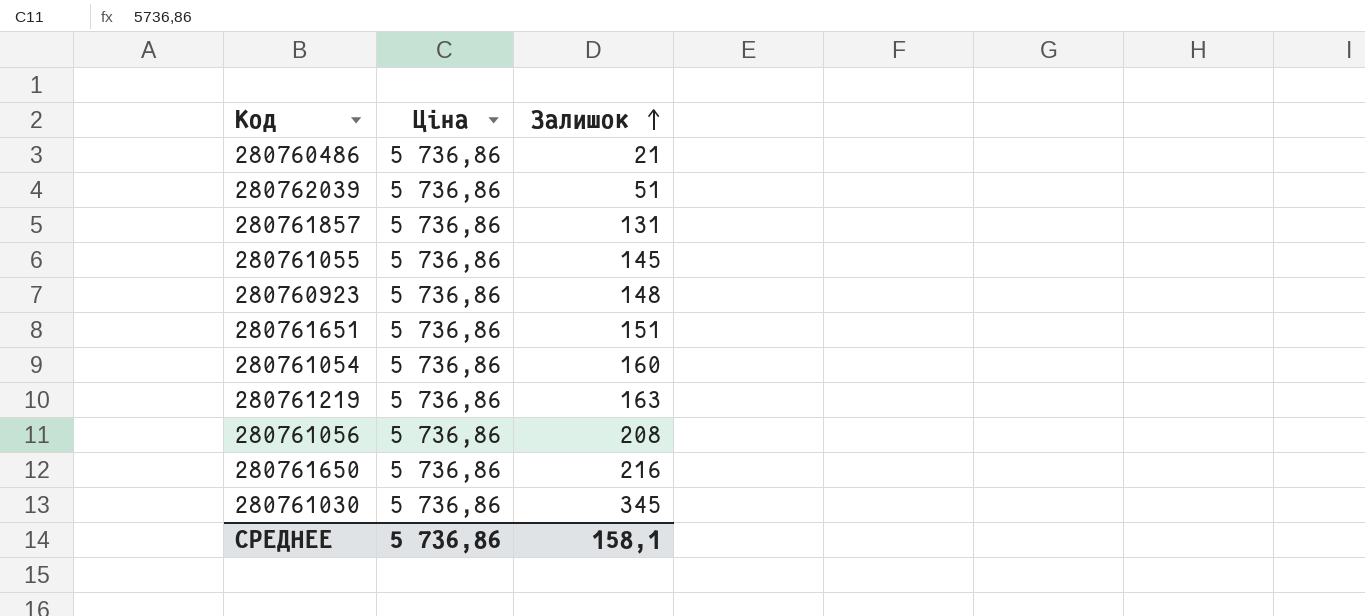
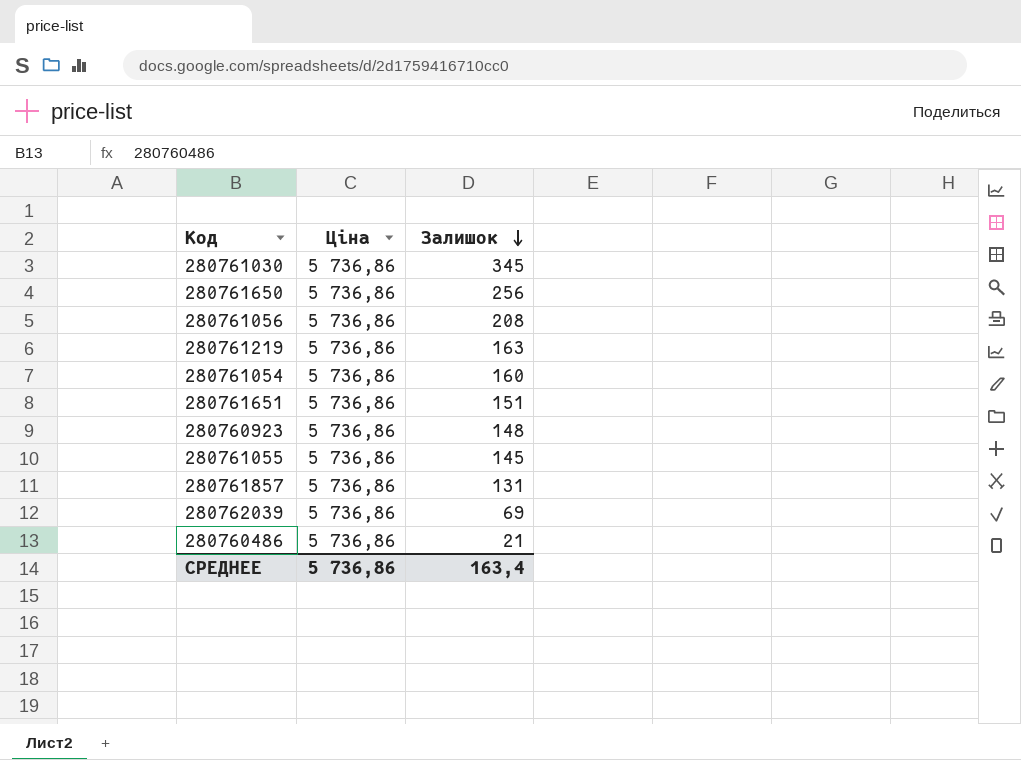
row order: Залишок ascending -> Залишок descending
280761650 | Залишок: 216 -> 256
280762039 | Залишок: 51 -> 69
СРЕДНЕЕ | Залишок: 158,1 -> 163,4

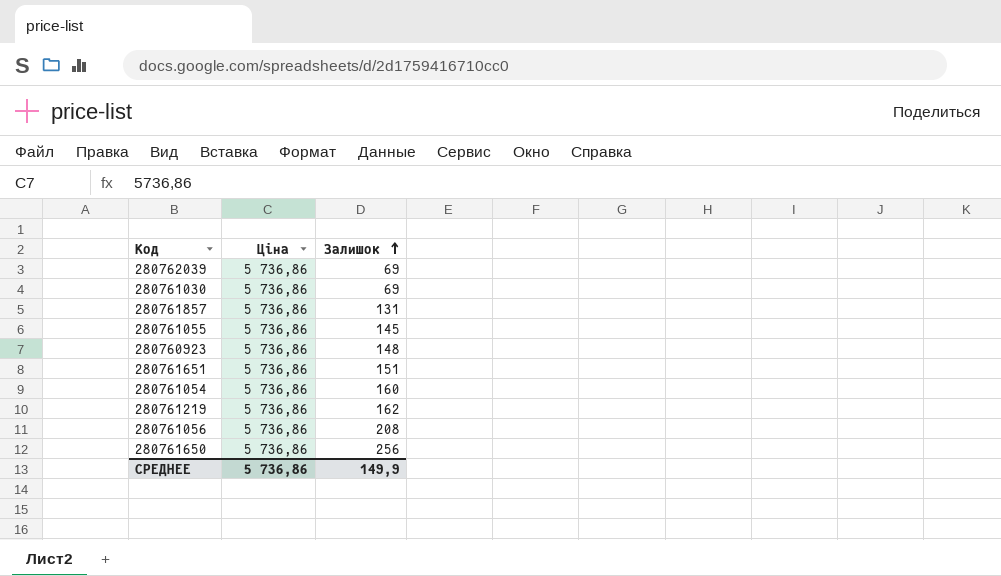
row order: Залишок descending -> Залишок ascending
row 280760486: 5 736,86 | 21 -> none
280761030 | Залишок: 345 -> 69
280761219 | Залишок: 163 -> 162
СРЕДНЕЕ | Залишок: 163,4 -> 149,9

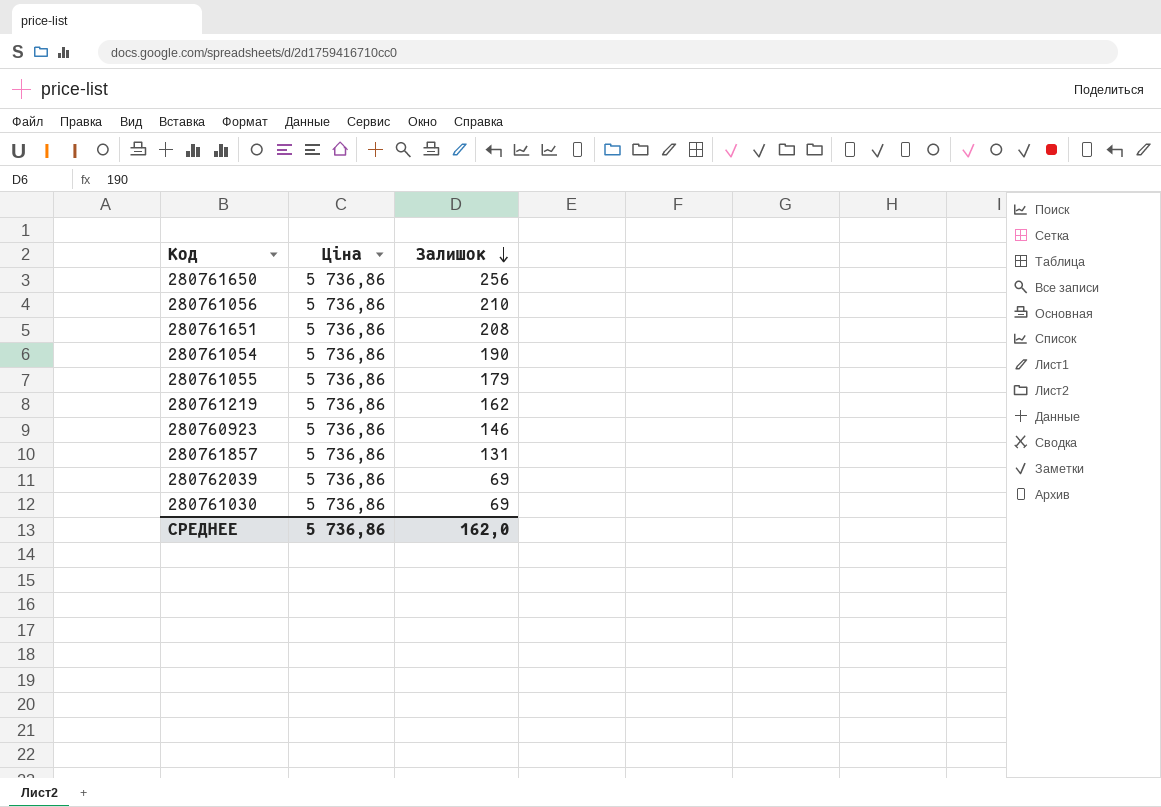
row order: Залишок ascending -> Залишок descending
280761056 | Залишок: 208 -> 210
280761651 | Залишок: 151 -> 208
280761054 | Залишок: 160 -> 190
280761055 | Залишок: 145 -> 179
280760923 | Залишок: 148 -> 146
СРЕДНЕЕ | Залишок: 149,9 -> 162,0

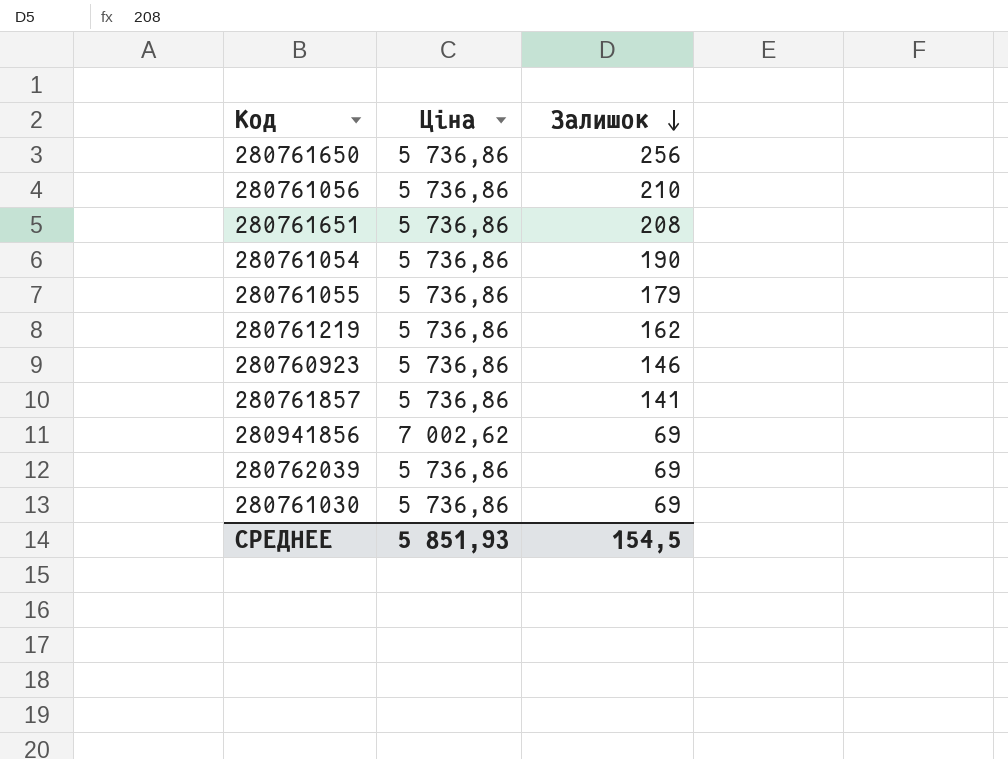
280761857 | Залишок: 131 -> 141
row 280941856: none -> 7 002,62 | 69
СРЕДНЕЕ | Ціна: 5 736,86 -> 5 851,93
СРЕДНЕЕ | Залишок: 162,0 -> 154,5

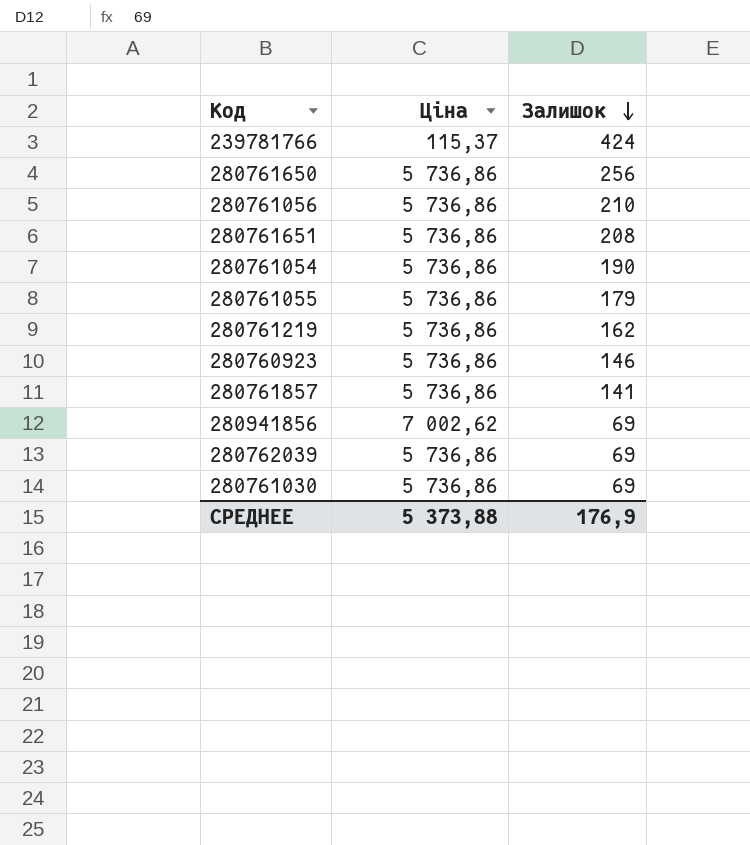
row 239781766: none -> 115,37 | 424
СРЕДНЕЕ | Ціна: 5 851,93 -> 5 373,88
СРЕДНЕЕ | Залишок: 154,5 -> 176,9

